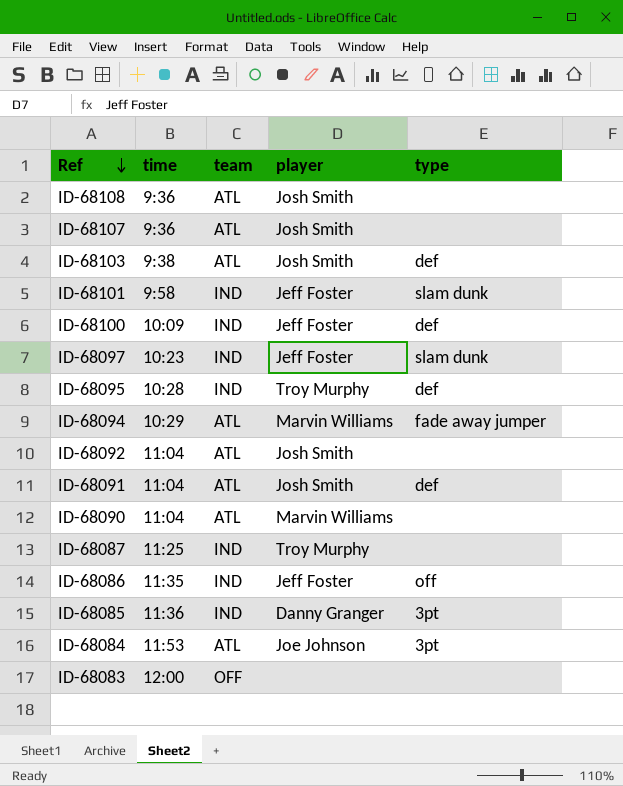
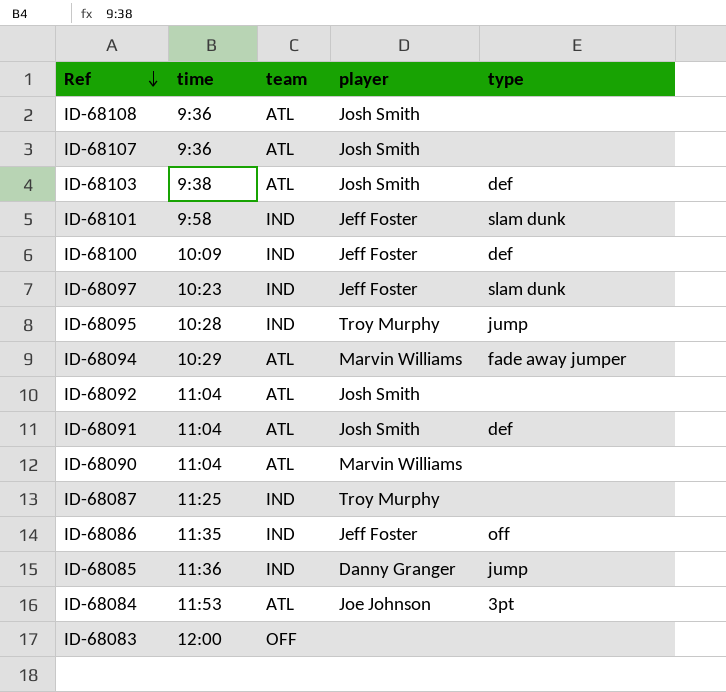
ID-68095 | type: def -> jump
ID-68085 | type: 3pt -> jump

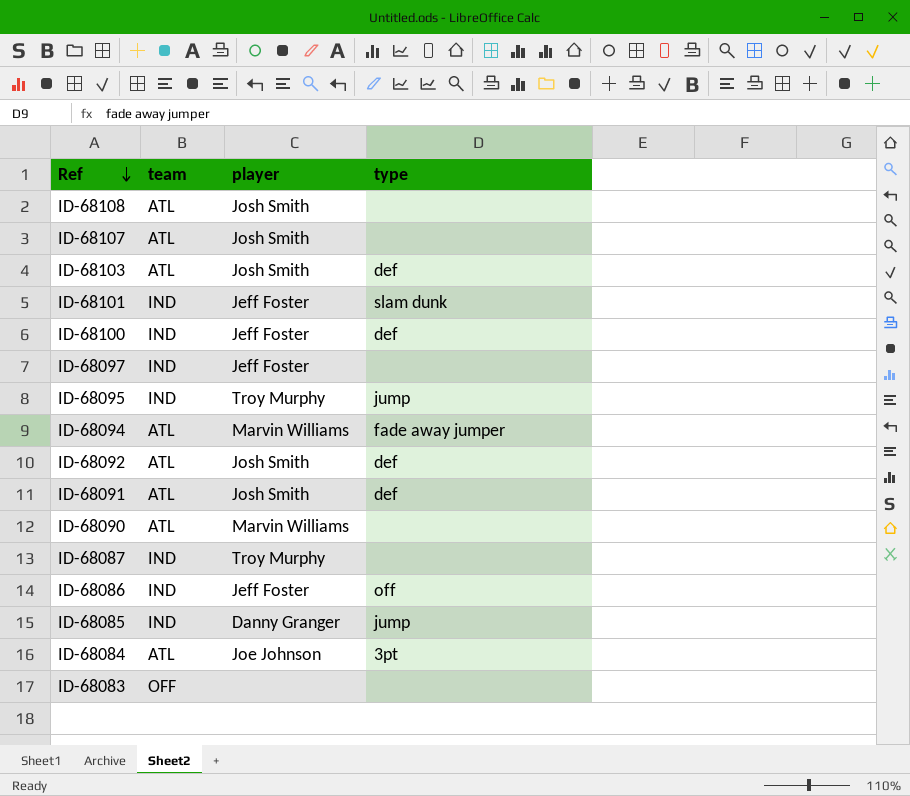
column time | position: 2 -> none
ID-68097 | type: slam dunk -> none
ID-68092 | type: none -> def

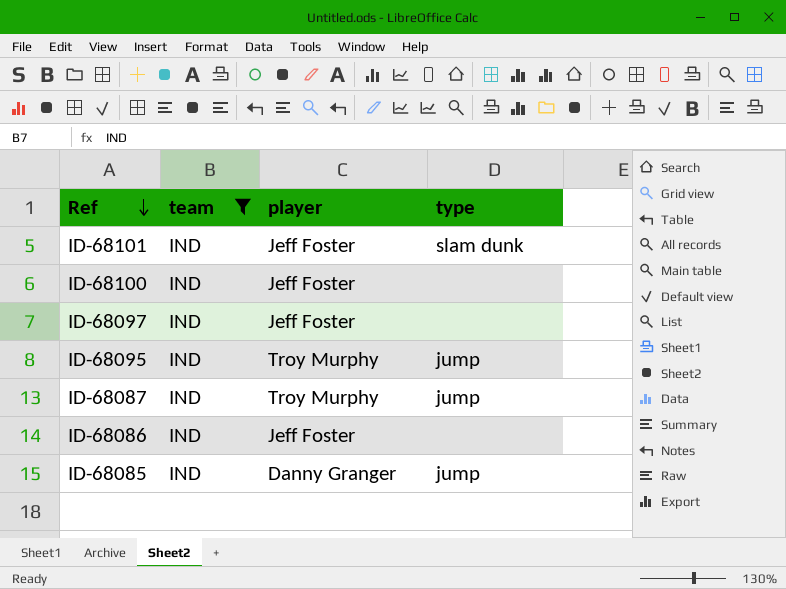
filter: none -> team = IND
ID-68100 | type: def -> none
ID-68087 | type: none -> jump
ID-68086 | type: off -> none

